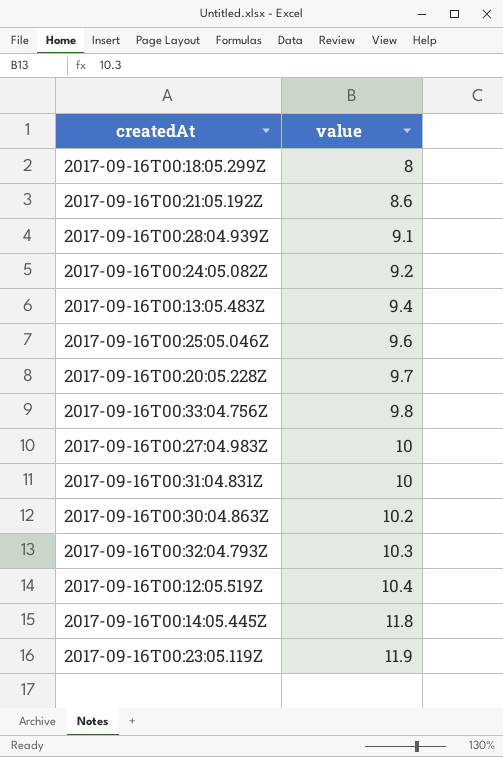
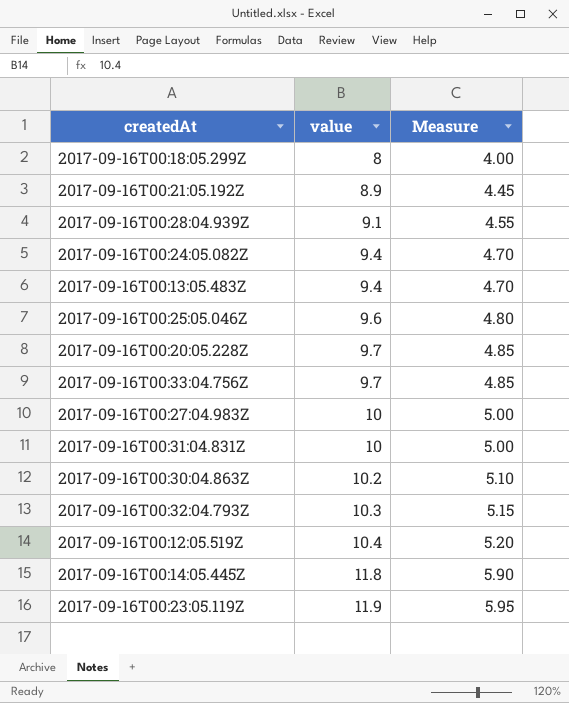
column Measure | formula: none -> [value] * 0.5
2017-09-16T00:21:05.192Z | value: 8.6 -> 8.9
2017-09-16T00:24:05.082Z | value: 9.2 -> 9.4
2017-09-16T00:33:04.756Z | value: 9.8 -> 9.7

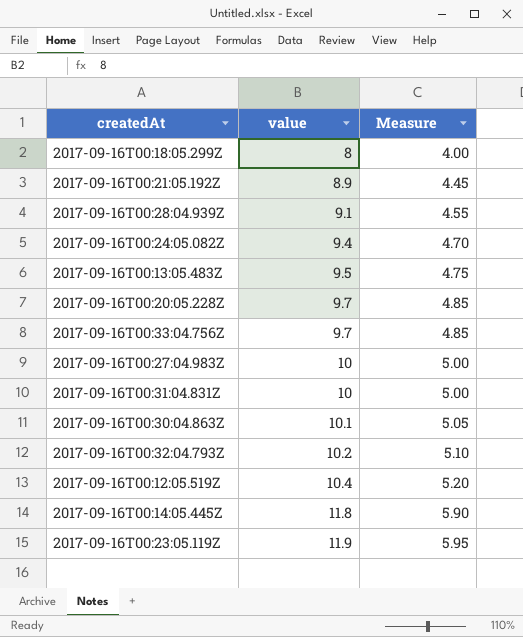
row 2017-09-16T00:25:05.046Z: 9.6 | 4.80 -> none
2017-09-16T00:13:05.483Z | value: 9.4 -> 9.5
2017-09-16T00:13:05.483Z | Measure: 4.70 -> 4.75
2017-09-16T00:30:04.863Z | value: 10.2 -> 10.1
2017-09-16T00:30:04.863Z | Measure: 5.10 -> 5.05
2017-09-16T00:32:04.793Z | value: 10.3 -> 10.2
2017-09-16T00:32:04.793Z | Measure: 5.15 -> 5.10

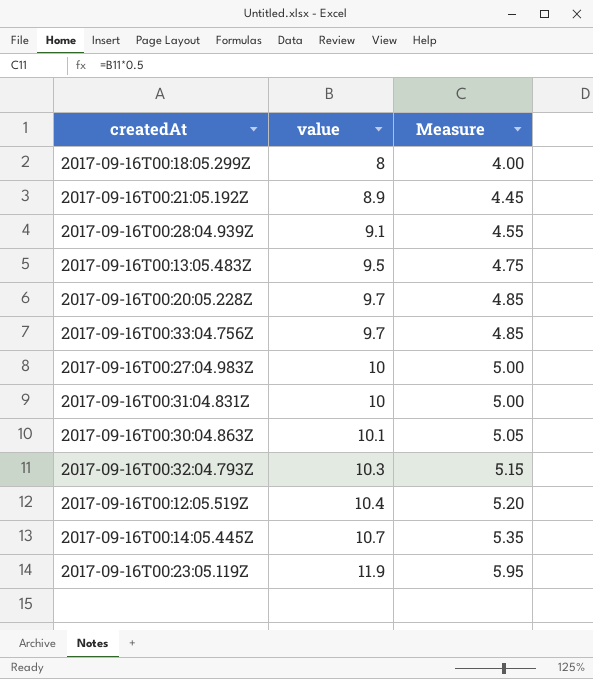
row 2017-09-16T00:24:05.082Z: 9.4 | 4.70 -> none
2017-09-16T00:32:04.793Z | value: 10.2 -> 10.3
2017-09-16T00:32:04.793Z | Measure: 5.10 -> 5.15
2017-09-16T00:14:05.445Z | value: 11.8 -> 10.7
2017-09-16T00:14:05.445Z | Measure: 5.90 -> 5.35

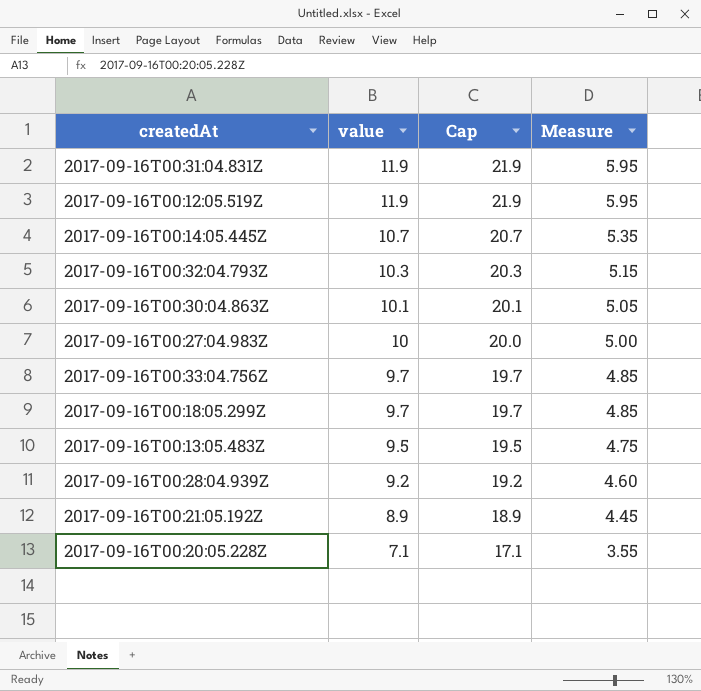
row order: value ascending -> value descending
column Cap | formula: none -> [value] + 10
row 2017-09-16T00:23:05.119Z: 11.9 | 5.95 -> none
2017-09-16T00:31:04.831Z | value: 10 -> 11.9
2017-09-16T00:31:04.831Z | Measure: 5.00 -> 5.95
2017-09-16T00:12:05.519Z | value: 10.4 -> 11.9
2017-09-16T00:12:05.519Z | Measure: 5.20 -> 5.95
2017-09-16T00:18:05.299Z | value: 8 -> 9.7
2017-09-16T00:18:05.299Z | Measure: 4.00 -> 4.85
2017-09-16T00:28:04.939Z | value: 9.1 -> 9.2
2017-09-16T00:28:04.939Z | Measure: 4.55 -> 4.60
2017-09-16T00:20:05.228Z | value: 9.7 -> 7.1
2017-09-16T00:20:05.228Z | Measure: 4.85 -> 3.55

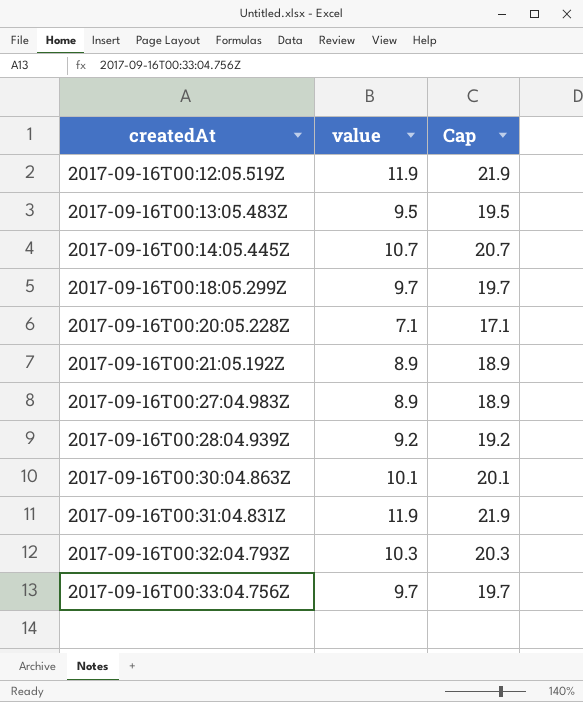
row order: value descending -> createdAt ascending
column Measure | formula: [value] * 0.5 -> none
2017-09-16T00:27:04.983Z | value: 10 -> 8.9
2017-09-16T00:27:04.983Z | Cap: 20.0 -> 18.9

